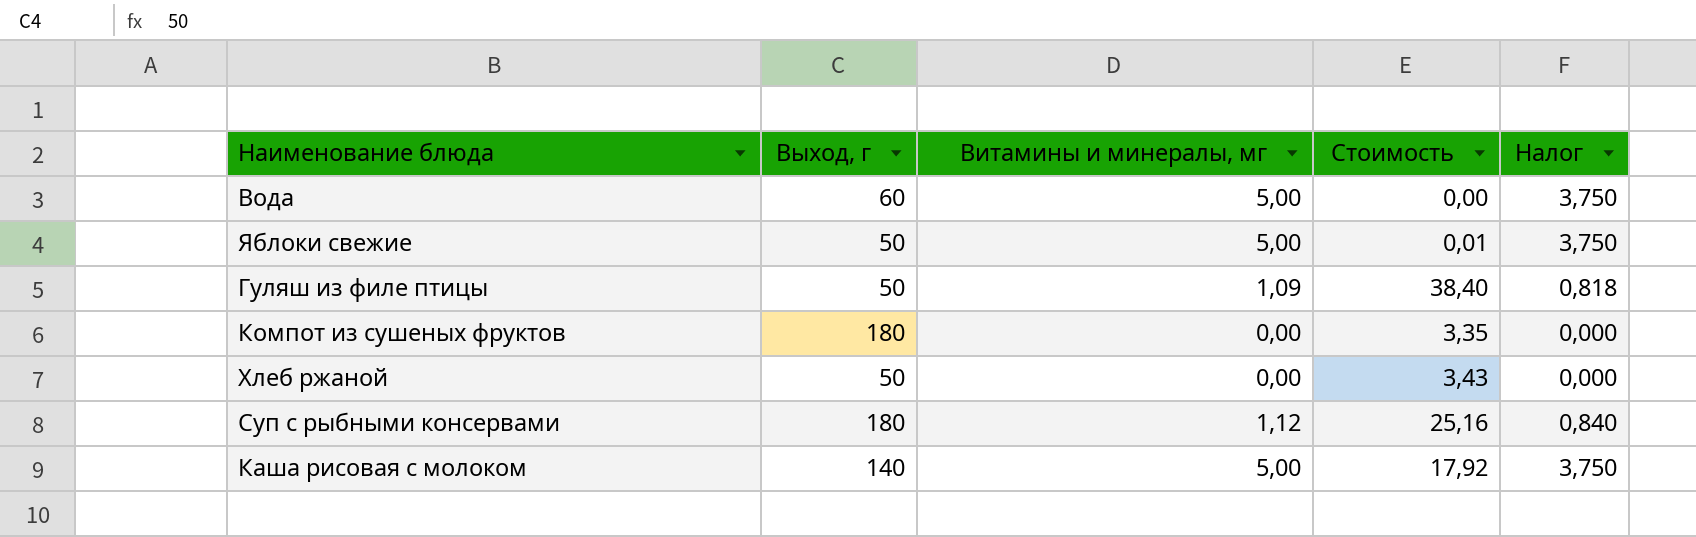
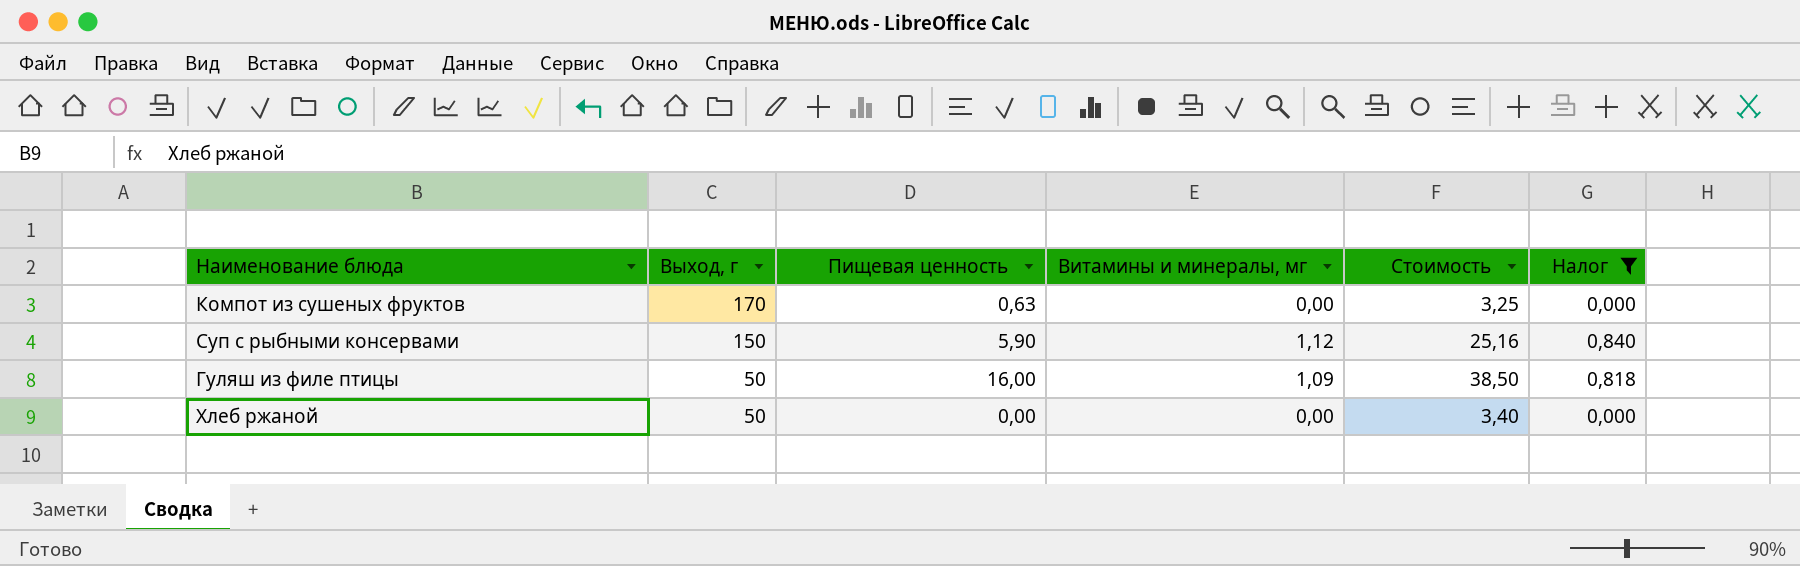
filter: none -> Налог != 3,750
row order: none -> Выход, г descending
column Пищевая ценность | position: none -> 3
Компот из сушеных фруктов | Выход, г: 180 -> 170
Компот из сушеных фруктов | Стоимость: 3,35 -> 3,25
Суп с рыбными консервами | Выход, г: 180 -> 150
Гуляш из филе птицы | Стоимость: 38,40 -> 38,50
Хлеб ржаной | Стоимость: 3,43 -> 3,40

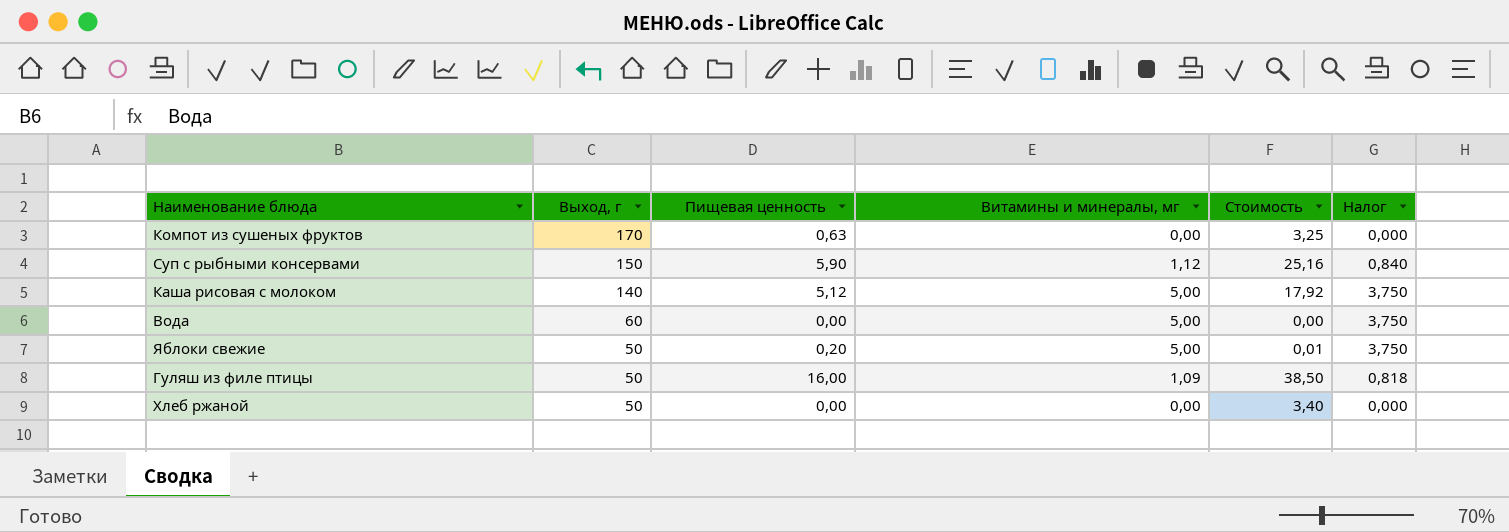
filter: Налог != 3,750 -> none

